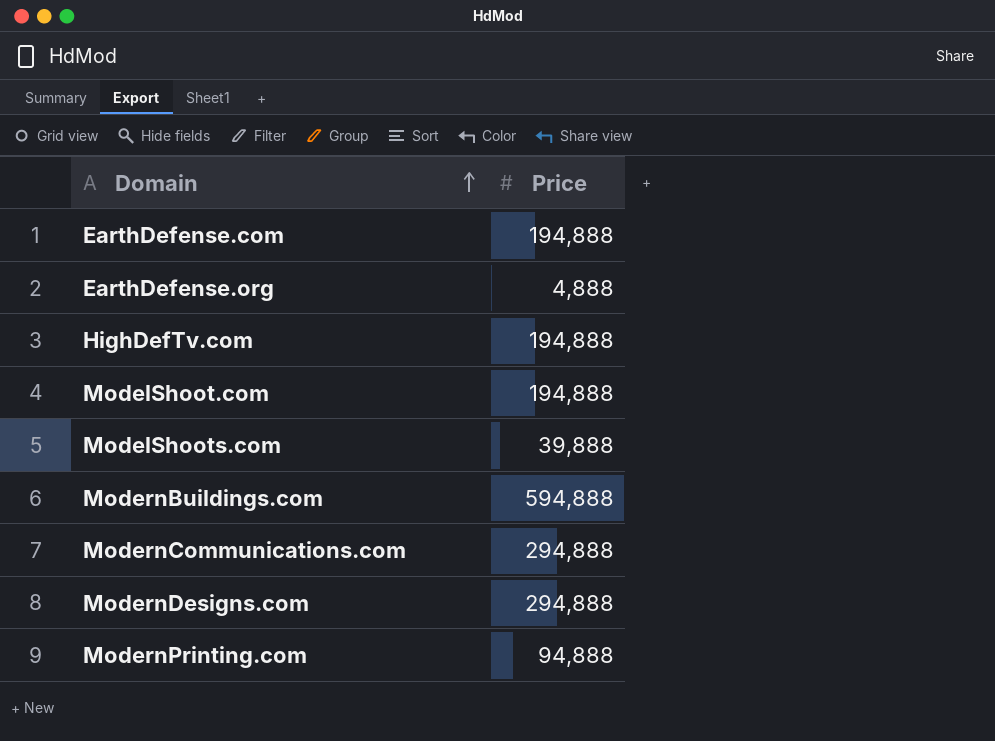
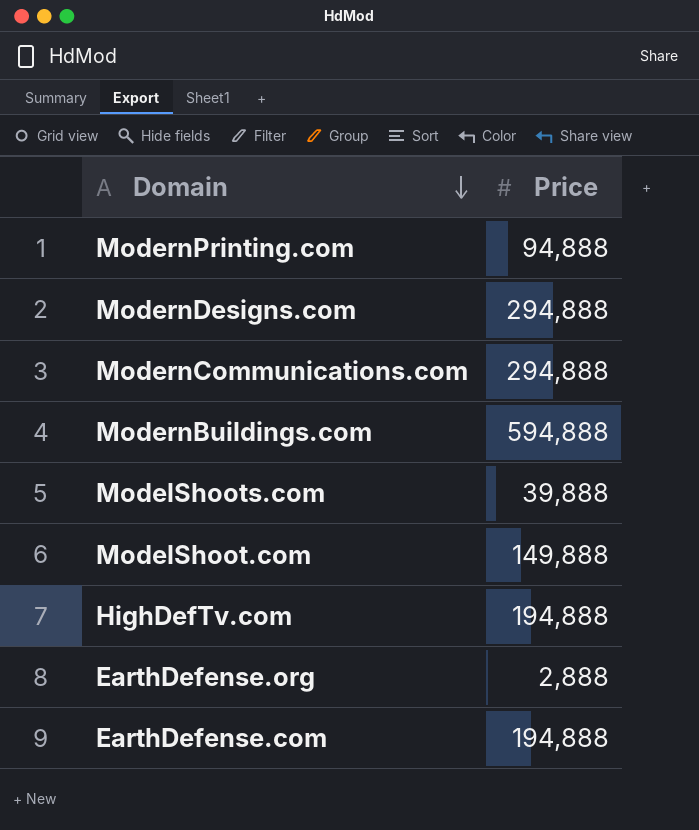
row order: Domain ascending -> Domain descending
ModelShoot.com | Price: 194,888 -> 149,888
EarthDefense.org | Price: 4,888 -> 2,888

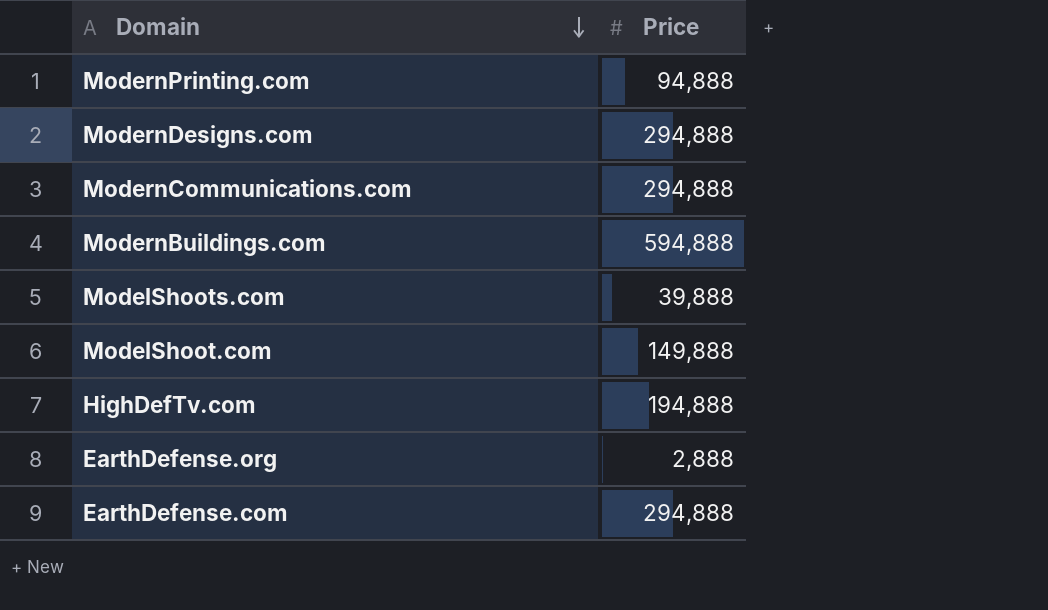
EarthDefense.com | Price: 194,888 -> 294,888

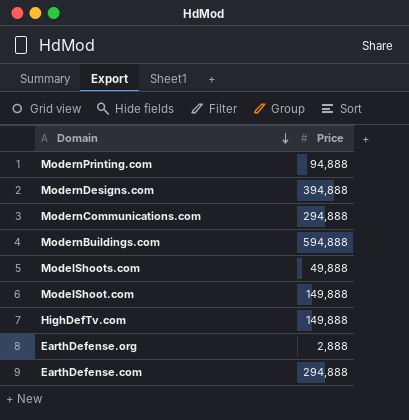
ModernDesigns.com | Price: 294,888 -> 394,888
ModelShoots.com | Price: 39,888 -> 49,888
HighDefTv.com | Price: 194,888 -> 149,888

